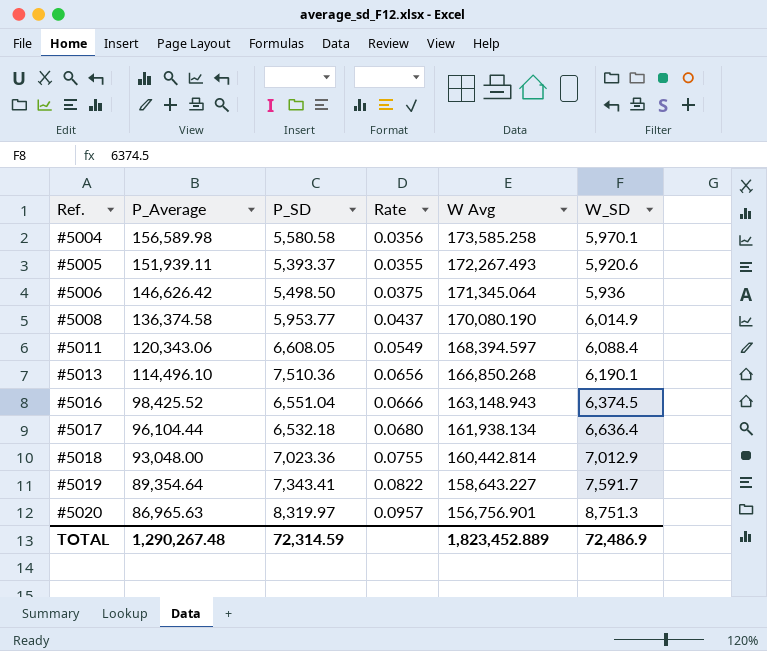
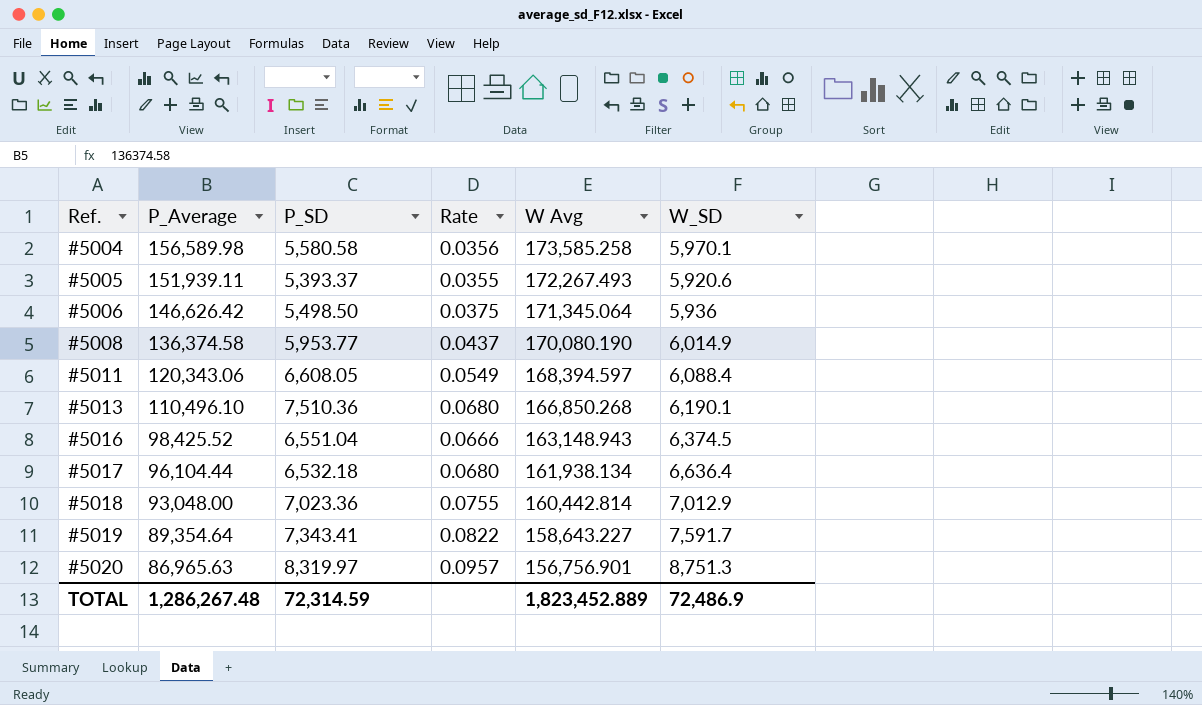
#5013 | P_Average: 114,496.10 -> 110,496.10
#5013 | Rate: 0.0656 -> 0.0680
TOTAL | P_Average: 1,290,267.48 -> 1,286,267.48

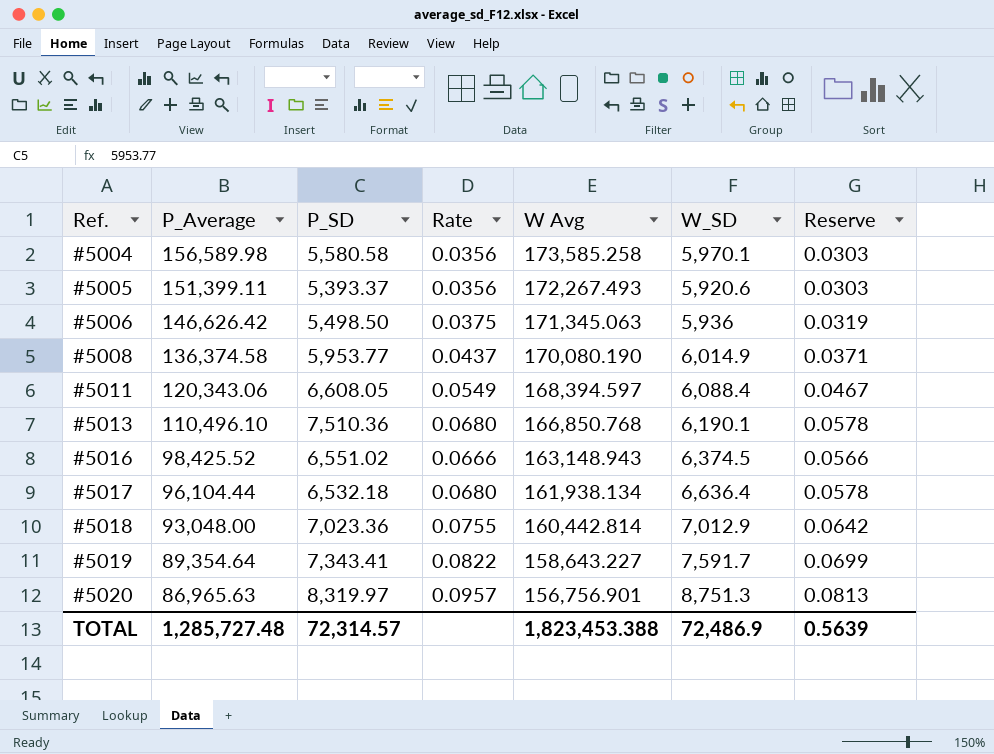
column Reserve | formula: none -> [Rate] * 0.85
#5005 | P_Average: 151,939.11 -> 151,399.11
#5005 | Rate: 0.0355 -> 0.0356
#5006 | W Avg: 171,345.064 -> 171,345.063
#5013 | W Avg: 166,850.268 -> 166,850.768
#5016 | P_SD: 6,551.04 -> 6,551.02
TOTAL | P_Average: 1,286,267.48 -> 1,285,727.48
TOTAL | P_SD: 72,314.59 -> 72,314.57
TOTAL | W Avg: 1,823,452.889 -> 1,823,453.388

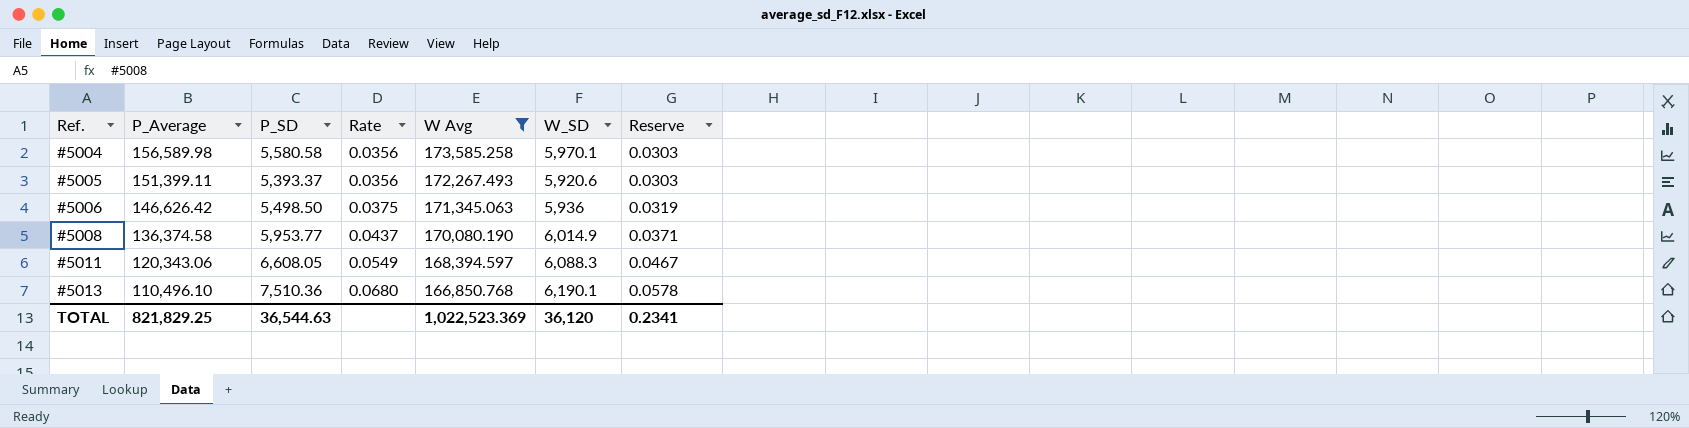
filter: none -> W Avg >= 166,850.768
#5011 | W_SD: 6,088.4 -> 6,088.3
TOTAL | P_Average: 1,285,727.48 -> 821,829.25
TOTAL | P_SD: 72,314.57 -> 36,544.63
TOTAL | W Avg: 1,823,453.388 -> 1,022,523.369
TOTAL | W_SD: 72,486.9 -> 36,120
TOTAL | Reserve: 0.5639 -> 0.2341

